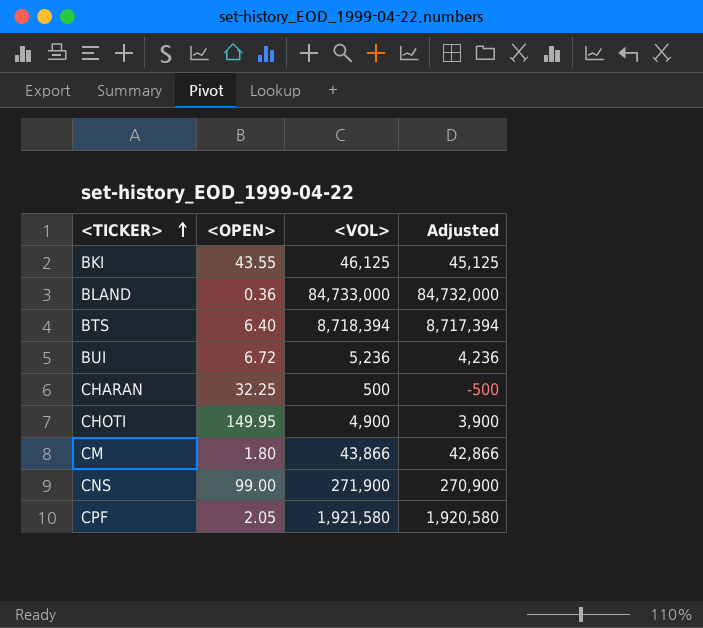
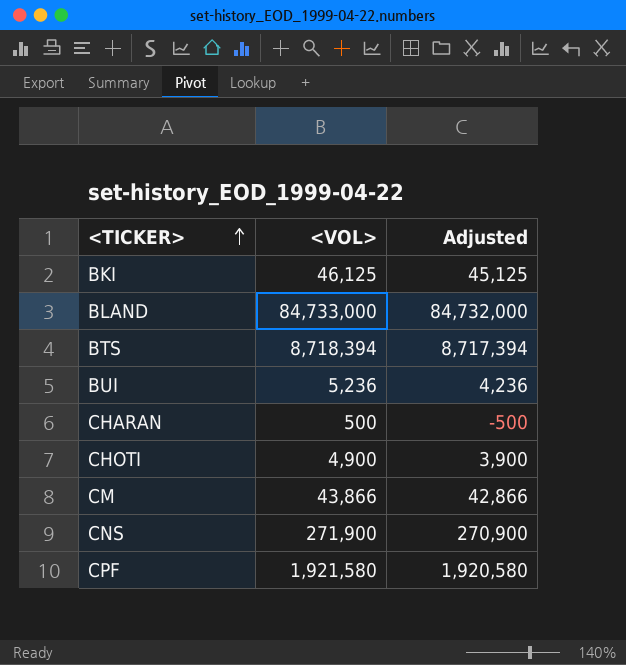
column <OPEN> | position: 2 -> none

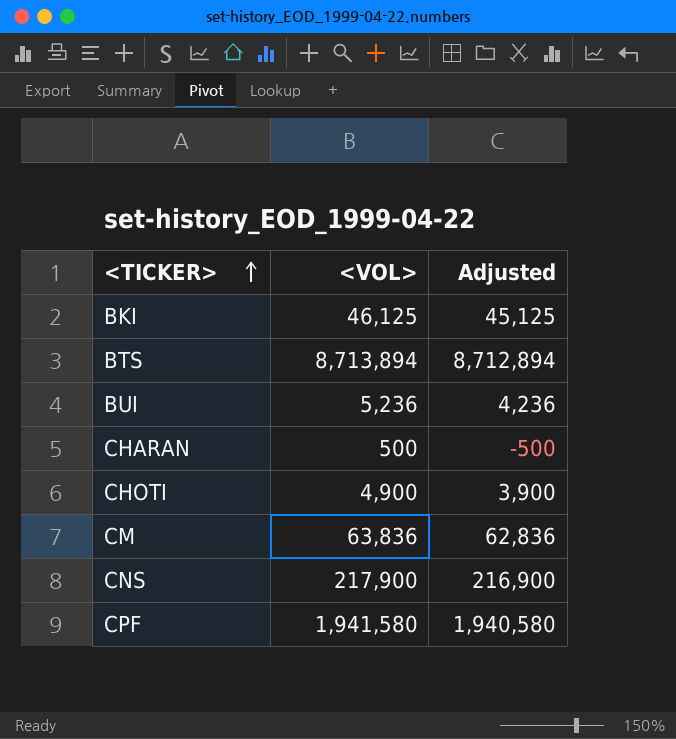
row BLAND: 84,733,000 | 84,732,000 -> none
BTS | <VOL>: 8,718,394 -> 8,713,894
BTS | Adjusted: 8,717,394 -> 8,712,894
CM | <VOL>: 43,866 -> 63,836
CM | Adjusted: 42,866 -> 62,836
CNS | <VOL>: 271,900 -> 217,900
CNS | Adjusted: 270,900 -> 216,900
CPF | <VOL>: 1,921,580 -> 1,941,580
CPF | Adjusted: 1,920,580 -> 1,940,580

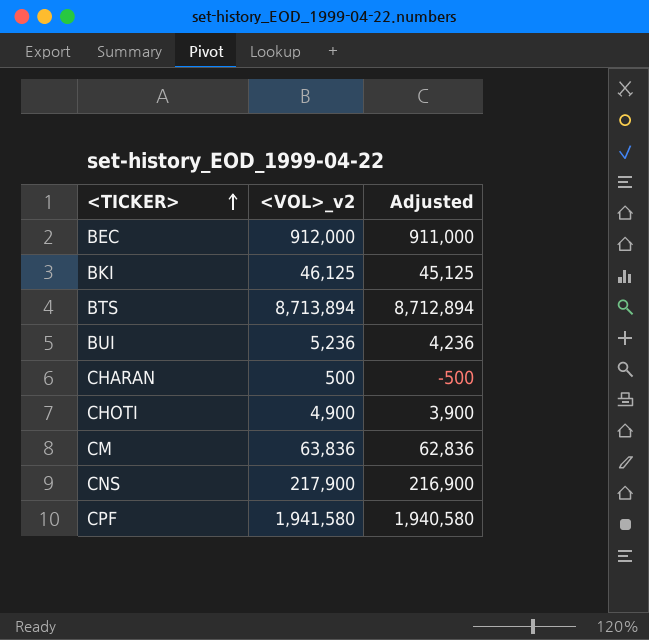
column name: <VOL> -> <VOL>_v2
row BEC: none -> 912,000 | 911,000

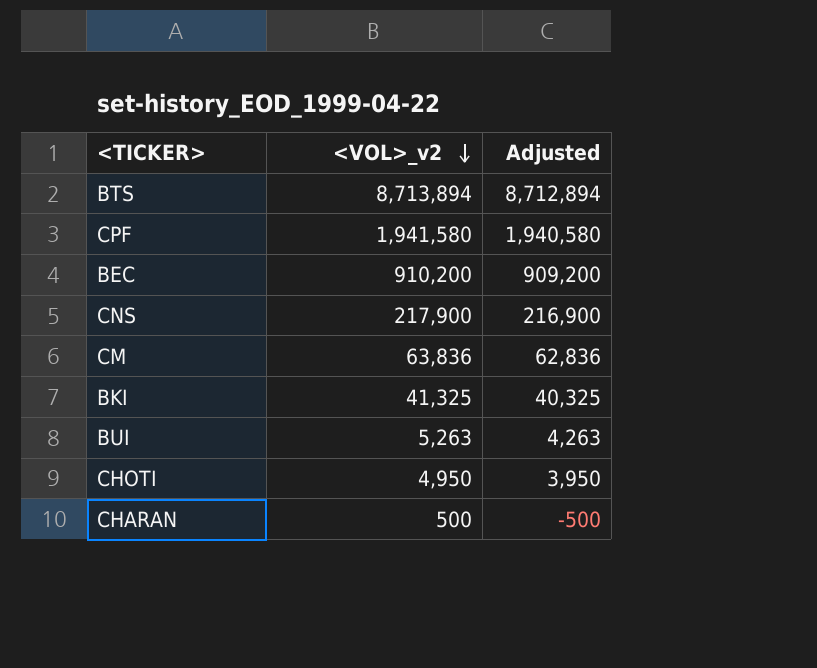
row order: <TICKER> ascending -> <VOL>_v2 descending
BEC | <VOL>_v2: 912,000 -> 910,200
BEC | Adjusted: 911,000 -> 909,200
BKI | <VOL>_v2: 46,125 -> 41,325
BKI | Adjusted: 45,125 -> 40,325
BUI | <VOL>_v2: 5,236 -> 5,263
BUI | Adjusted: 4,236 -> 4,263
CHOTI | <VOL>_v2: 4,900 -> 4,950
CHOTI | Adjusted: 3,900 -> 3,950

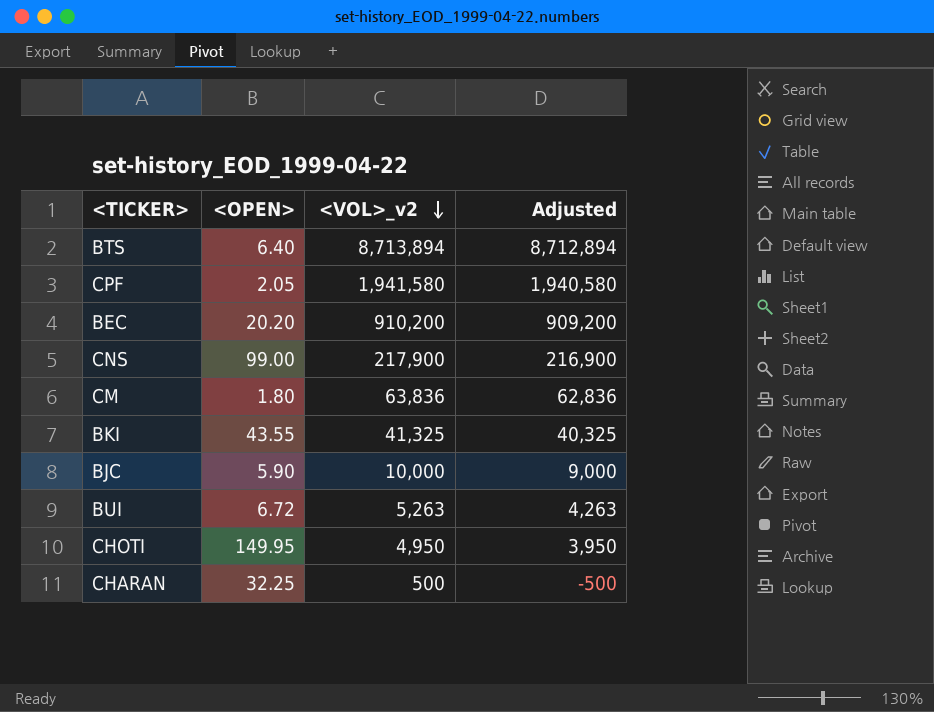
column <OPEN> | position: none -> 2
row BJC: none -> 5.90 | 10,000 | 9,000

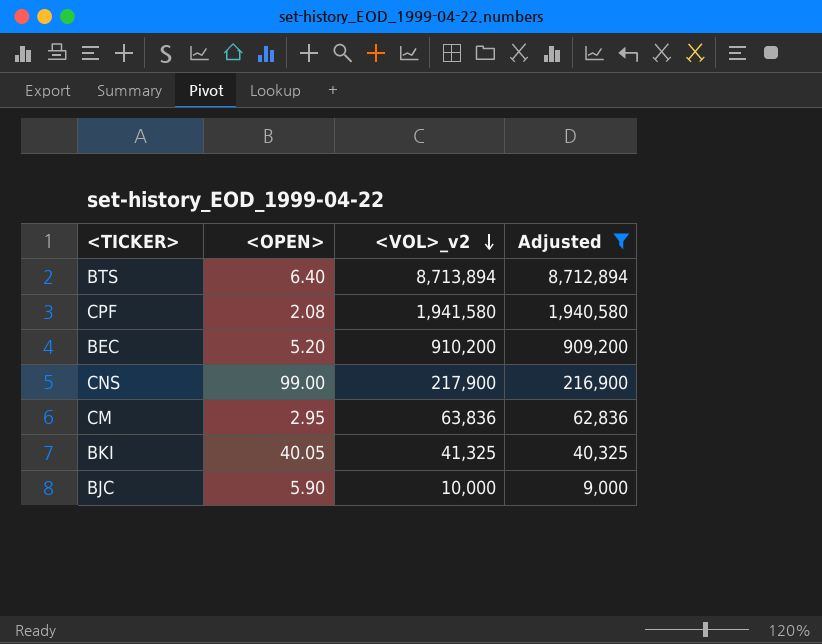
filter: none -> Adjusted >= 9,000
CPF | <OPEN>: 2.05 -> 2.08
BEC | <OPEN>: 20.20 -> 5.20
CM | <OPEN>: 1.80 -> 2.95
BKI | <OPEN>: 43.55 -> 40.05

